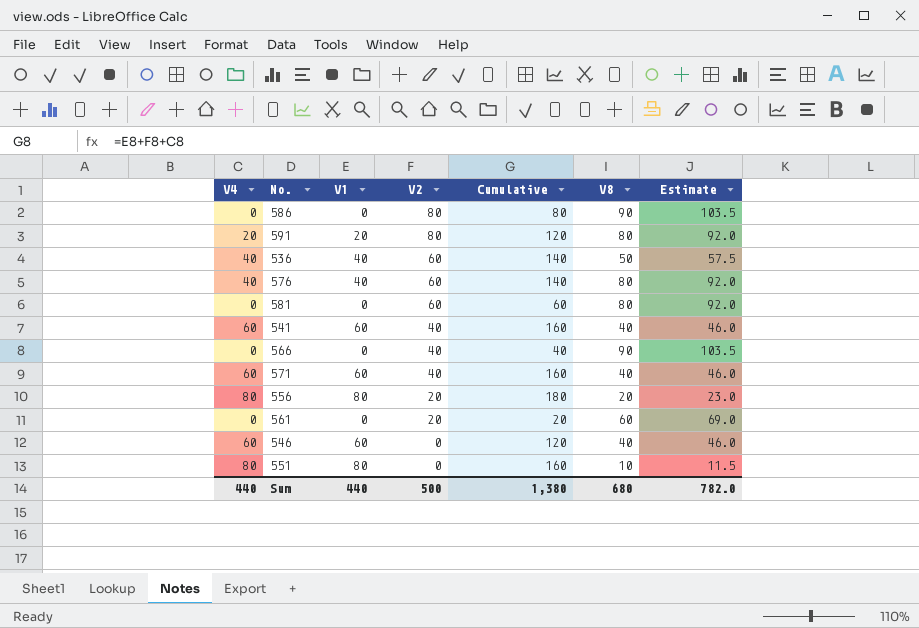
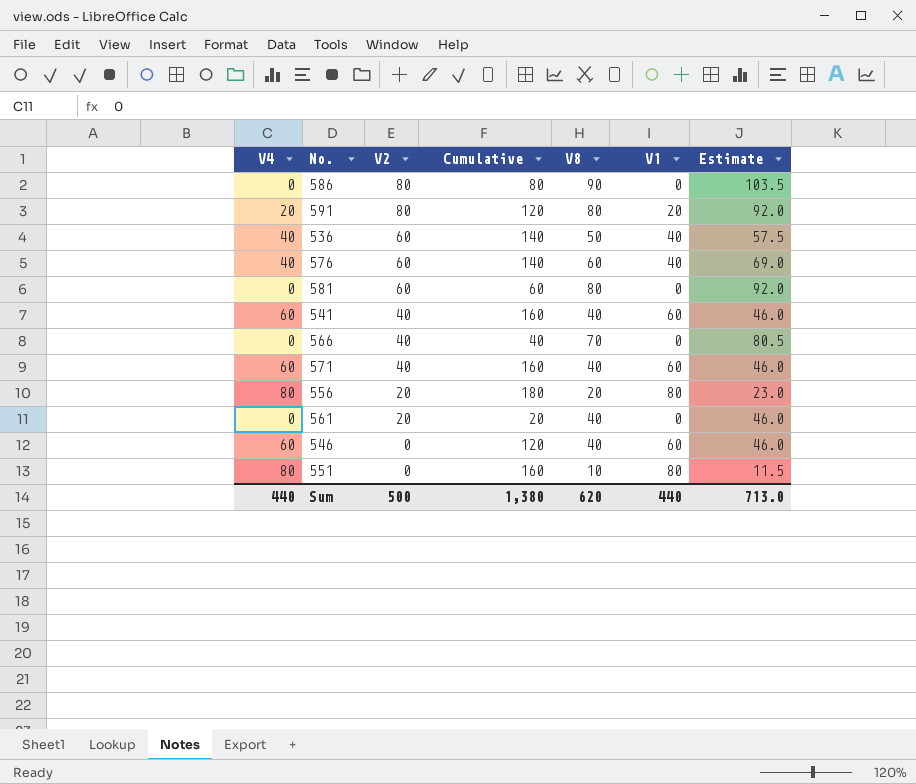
column V1 | position: 3 -> 6
576 | V8: 80 -> 60
576 | Estimate: 92.0 -> 69.0
566 | V8: 90 -> 70
566 | Estimate: 103.5 -> 80.5
561 | V8: 60 -> 40
561 | Estimate: 69.0 -> 46.0
Sum | V8: 680 -> 620
Sum | Estimate: 782.0 -> 713.0

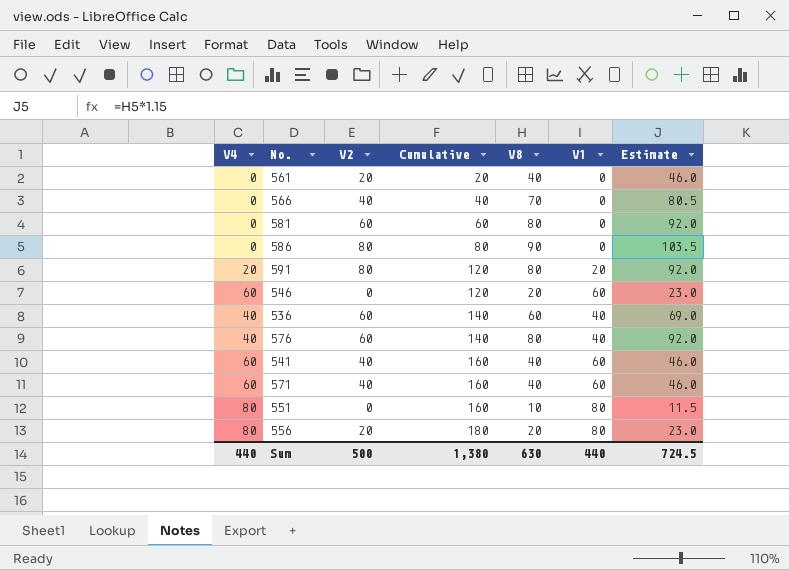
row order: V2 descending -> Cumulative ascending
546 | V8: 40 -> 20
546 | Estimate: 46.0 -> 23.0
536 | V8: 50 -> 60
536 | Estimate: 57.5 -> 69.0
576 | V8: 60 -> 80
576 | Estimate: 69.0 -> 92.0
Sum | V8: 620 -> 630
Sum | Estimate: 713.0 -> 724.5

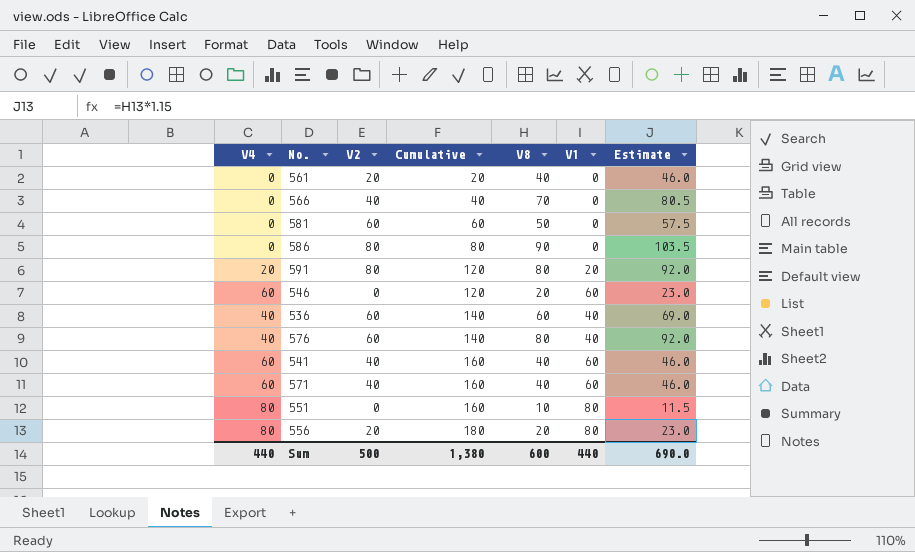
581 | V8: 80 -> 50
581 | Estimate: 92.0 -> 57.5
Sum | V8: 630 -> 600
Sum | Estimate: 724.5 -> 690.0

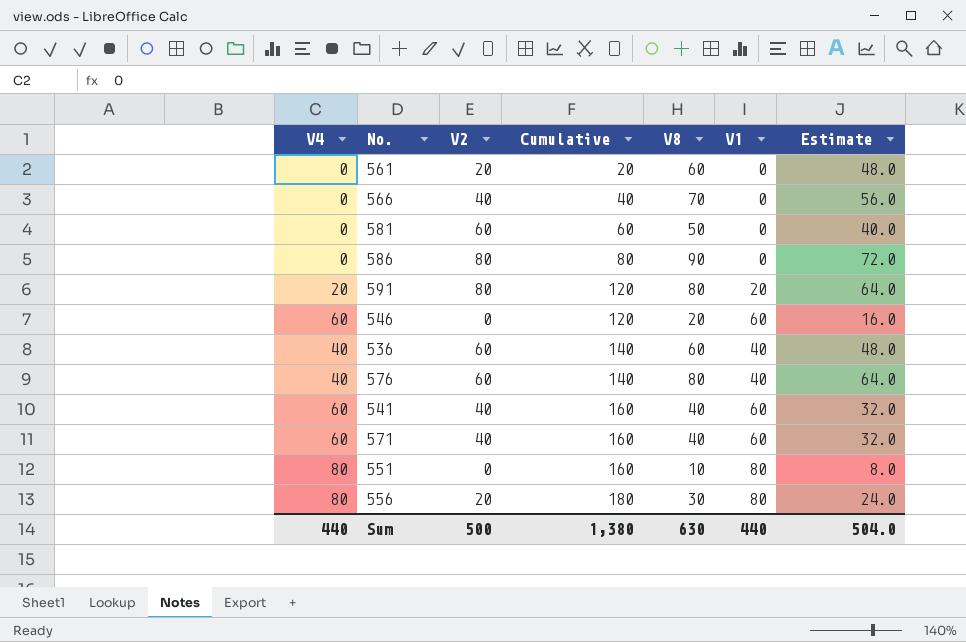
column Estimate | formula: [V8] * 1.15 -> [V8] * 0.8
561 | V8: 40 -> 60
556 | V8: 20 -> 30
Sum | V8: 600 -> 630
Sum | Estimate: 690.0 -> 504.0

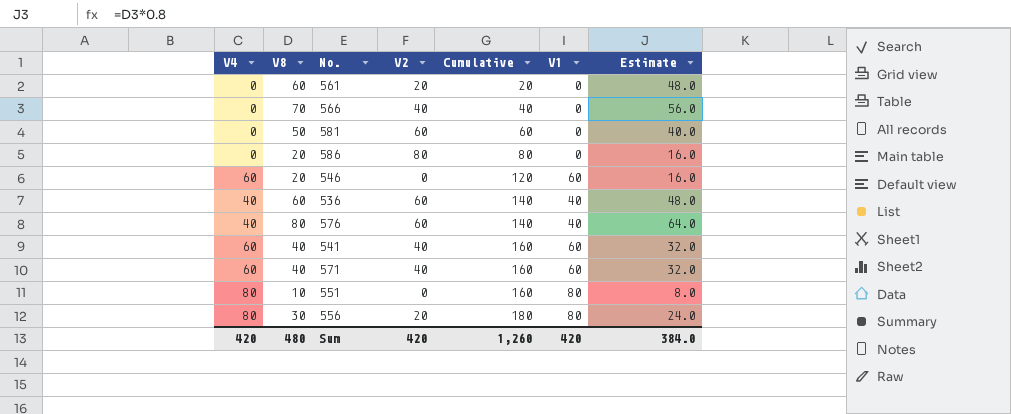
column V8 | position: 5 -> 2
row 591: 20 | 80 | 120 | 80 | 20 | 64.0 -> none
586 | V8: 90 -> 20
586 | Estimate: 72.0 -> 16.0
Sum | V4: 440 -> 420
Sum | V8: 630 -> 480
Sum | V2: 500 -> 420
Sum | Cumulative: 1,380 -> 1,260
Sum | V1: 440 -> 420
Sum | Estimate: 504.0 -> 384.0

